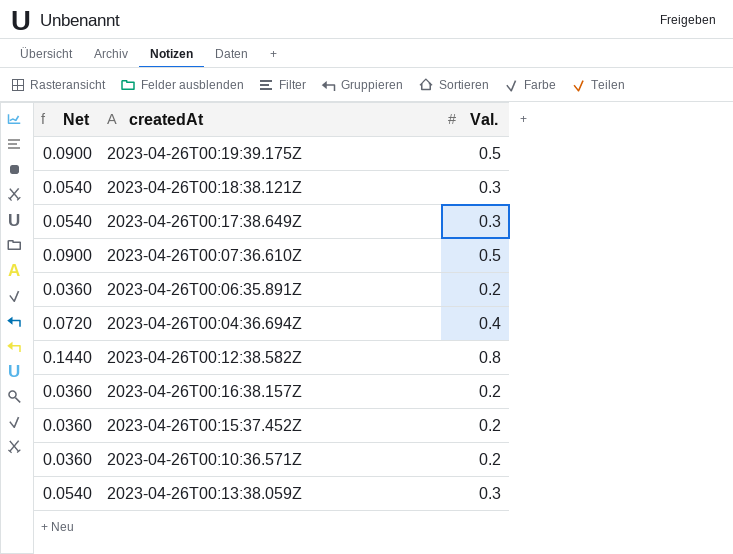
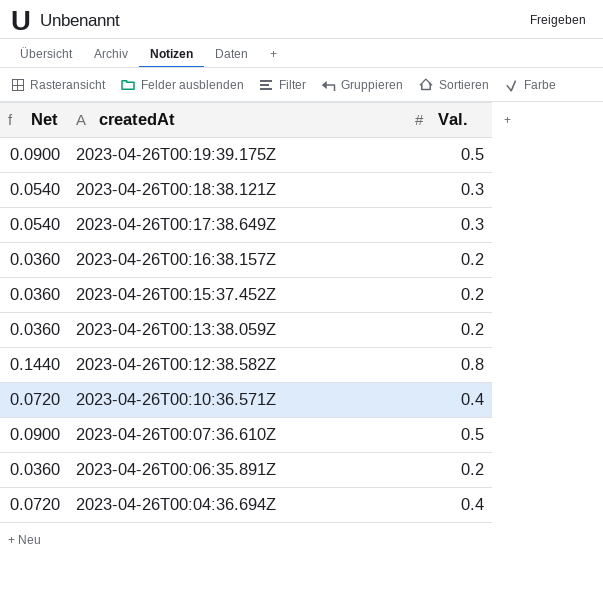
row order: none -> createdAt descending
2023-04-26T00:13:38.059Z | Net: 0.0540 -> 0.0360
2023-04-26T00:13:38.059Z | Val.: 0.3 -> 0.2
2023-04-26T00:10:36.571Z | Net: 0.0360 -> 0.0720
2023-04-26T00:10:36.571Z | Val.: 0.2 -> 0.4

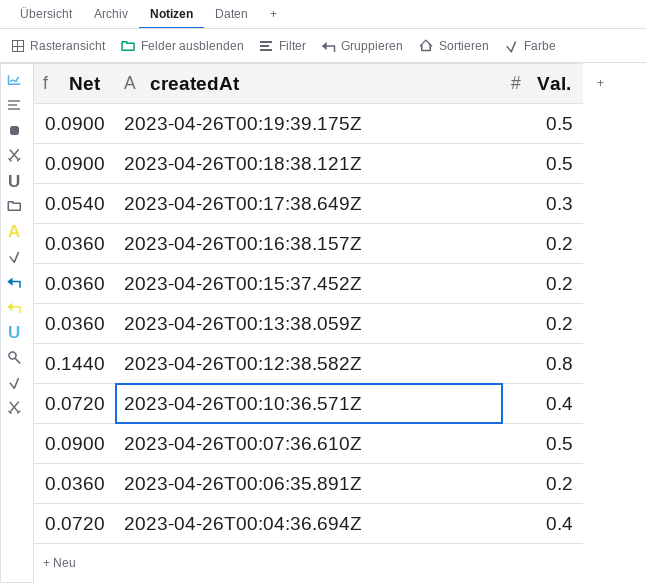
2023-04-26T00:18:38.121Z | Net: 0.0540 -> 0.0900
2023-04-26T00:18:38.121Z | Val.: 0.3 -> 0.5

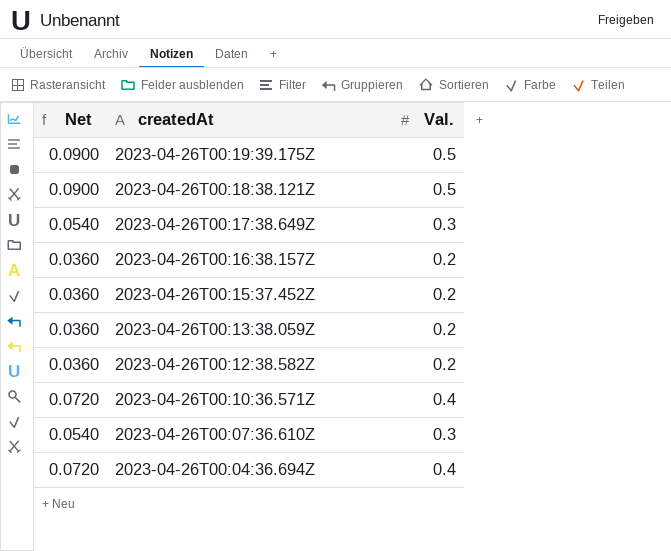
row 2023-04-26T00:06:35.891Z: 0.0360 | 0.2 -> none
2023-04-26T00:12:38.582Z | Net: 0.1440 -> 0.0360
2023-04-26T00:12:38.582Z | Val.: 0.8 -> 0.2
2023-04-26T00:07:36.610Z | Net: 0.0900 -> 0.0540
2023-04-26T00:07:36.610Z | Val.: 0.5 -> 0.3

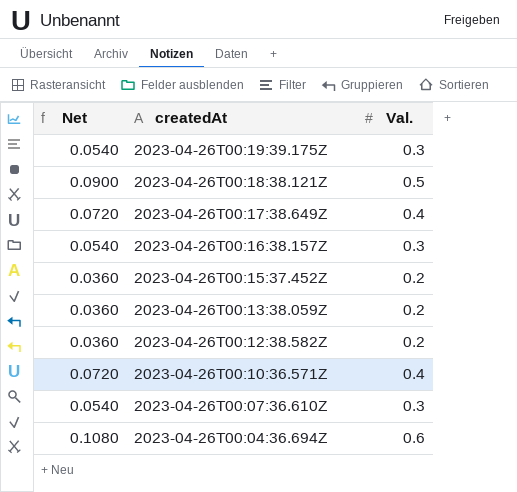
2023-04-26T00:19:39.175Z | Net: 0.0900 -> 0.0540
2023-04-26T00:19:39.175Z | Val.: 0.5 -> 0.3
2023-04-26T00:17:38.649Z | Net: 0.0540 -> 0.0720
2023-04-26T00:17:38.649Z | Val.: 0.3 -> 0.4
2023-04-26T00:16:38.157Z | Net: 0.0360 -> 0.0540
2023-04-26T00:16:38.157Z | Val.: 0.2 -> 0.3
2023-04-26T00:04:36.694Z | Net: 0.0720 -> 0.1080
2023-04-26T00:04:36.694Z | Val.: 0.4 -> 0.6

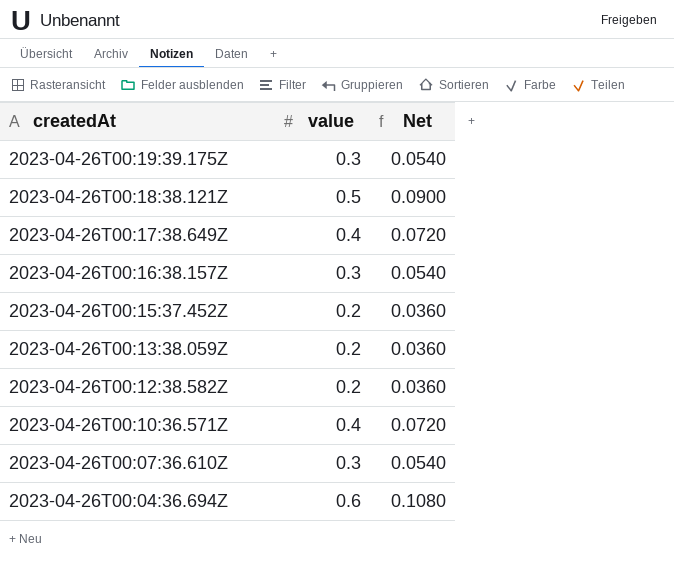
column name: Val. -> value
column Net | position: 1 -> 3

